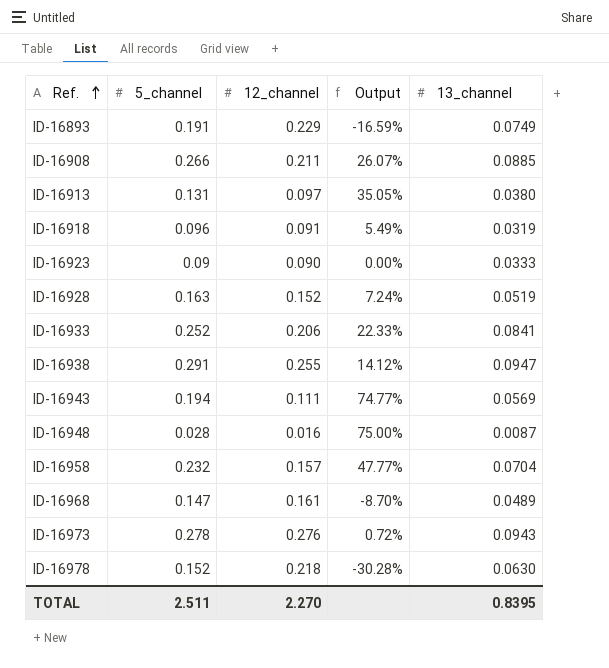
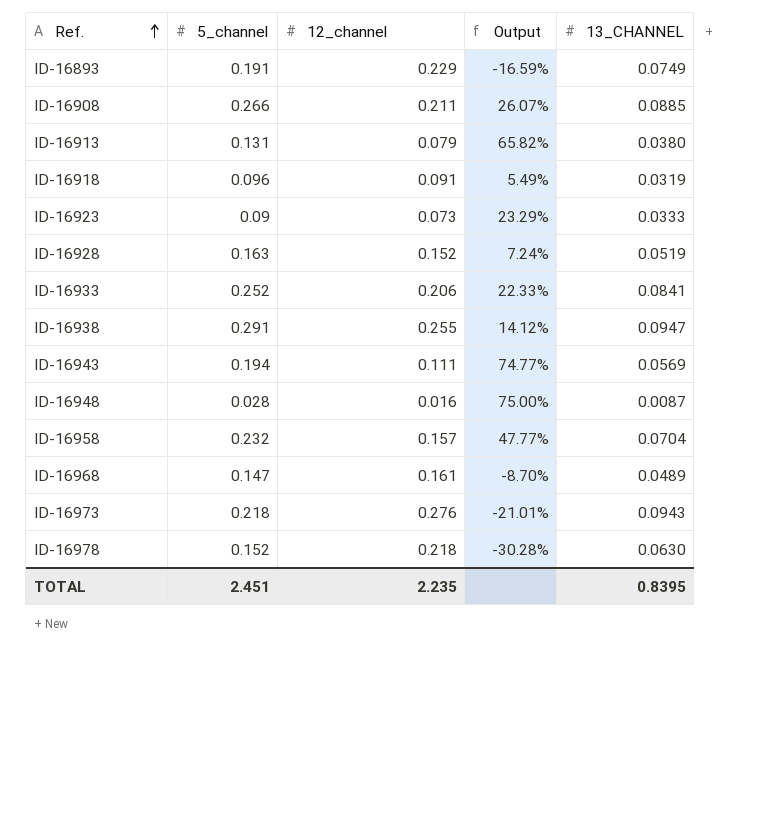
column name: 13_channel -> 13_CHANNEL
ID-16913 | 12_channel: 0.097 -> 0.079
ID-16913 | Output: 35.05% -> 65.82%
ID-16923 | 12_channel: 0.090 -> 0.073
ID-16923 | Output: 0.00% -> 23.29%
ID-16973 | 5_channel: 0.278 -> 0.218
ID-16973 | Output: 0.72% -> -21.01%
TOTAL | 5_channel: 2.511 -> 2.451
TOTAL | 12_channel: 2.270 -> 2.235

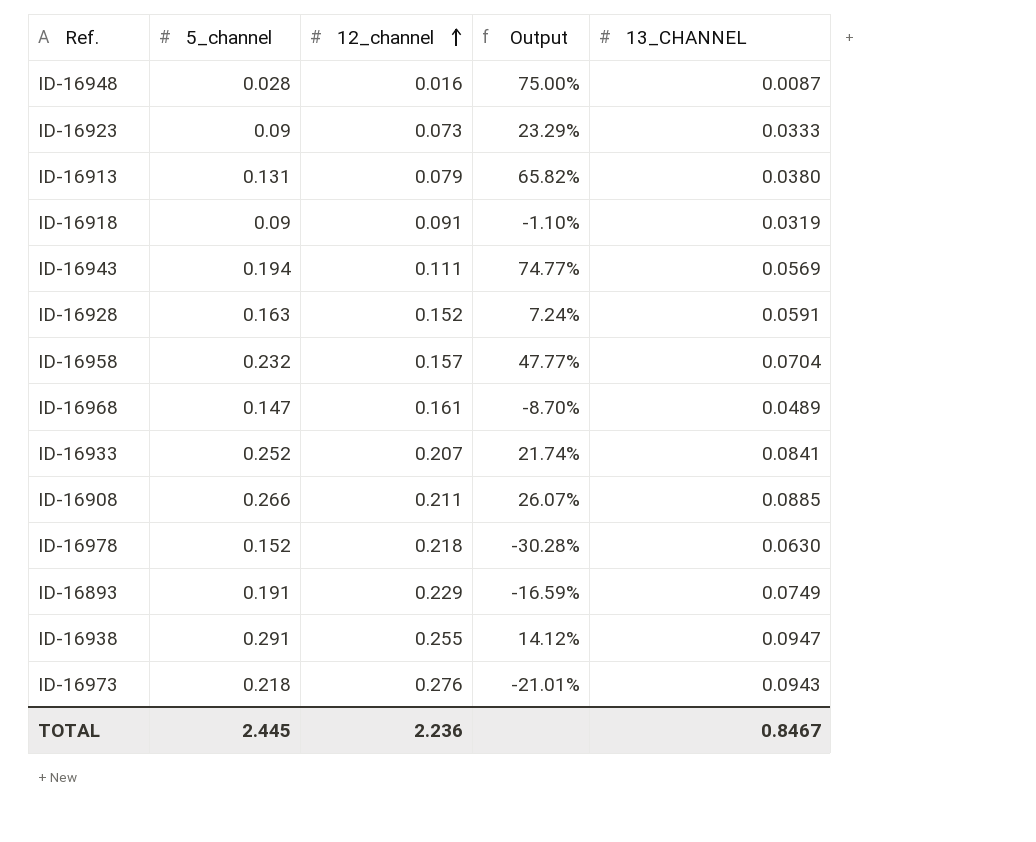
row order: Ref. ascending -> 12_channel ascending
ID-16918 | 5_channel: 0.096 -> 0.09
ID-16918 | Output: 5.49% -> -1.10%
ID-16928 | 13_CHANNEL: 0.0519 -> 0.0591
ID-16933 | 12_channel: 0.206 -> 0.207
ID-16933 | Output: 22.33% -> 21.74%
TOTAL | 5_channel: 2.451 -> 2.445
TOTAL | 12_channel: 2.235 -> 2.236
TOTAL | 13_CHANNEL: 0.8395 -> 0.8467

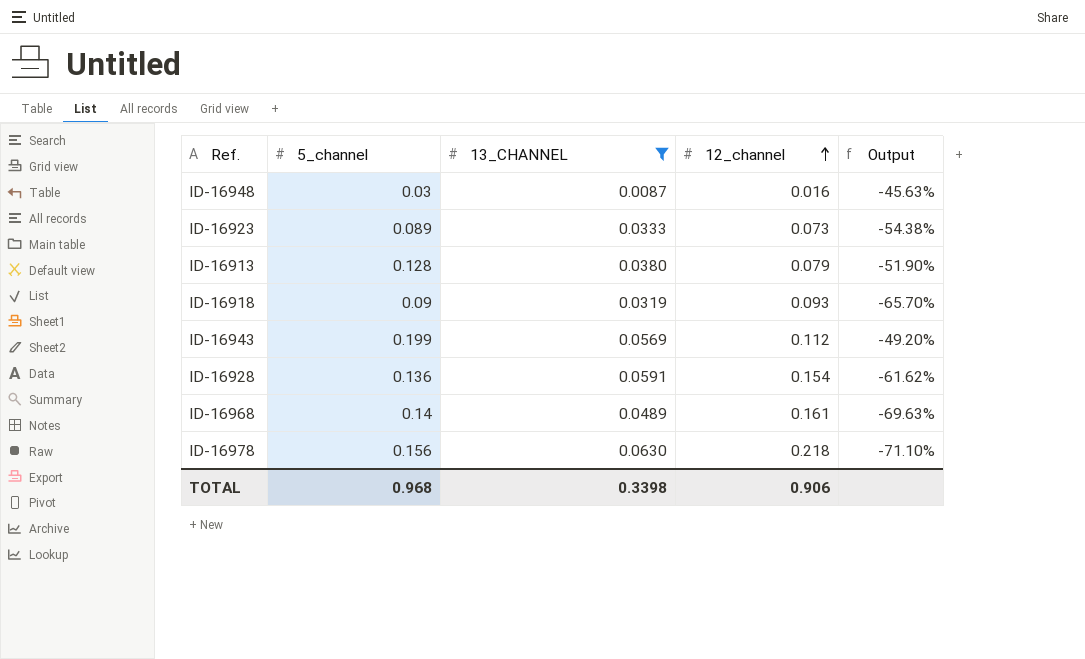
filter: none -> 13_CHANNEL <= 0.0630
column 13_CHANNEL | position: 5 -> 3
column Output | formula: ([5_channel] - [12_channel]) / [12_channel] -> ([13_CHANNEL] - [12_channel]) / [12_channel]
ID-16948 | 5_channel: 0.028 -> 0.03
ID-16923 | 5_channel: 0.09 -> 0.089
ID-16913 | 5_channel: 0.131 -> 0.128
ID-16918 | 12_channel: 0.091 -> 0.093
ID-16943 | 5_channel: 0.194 -> 0.199
ID-16943 | 12_channel: 0.111 -> 0.112
ID-16928 | 5_channel: 0.163 -> 0.136
ID-16928 | 12_channel: 0.152 -> 0.154
ID-16968 | 5_channel: 0.147 -> 0.14
ID-16978 | 5_channel: 0.152 -> 0.156
TOTAL | 5_channel: 2.445 -> 0.968
TOTAL | 13_CHANNEL: 0.8467 -> 0.3398
TOTAL | 12_channel: 2.236 -> 0.906

